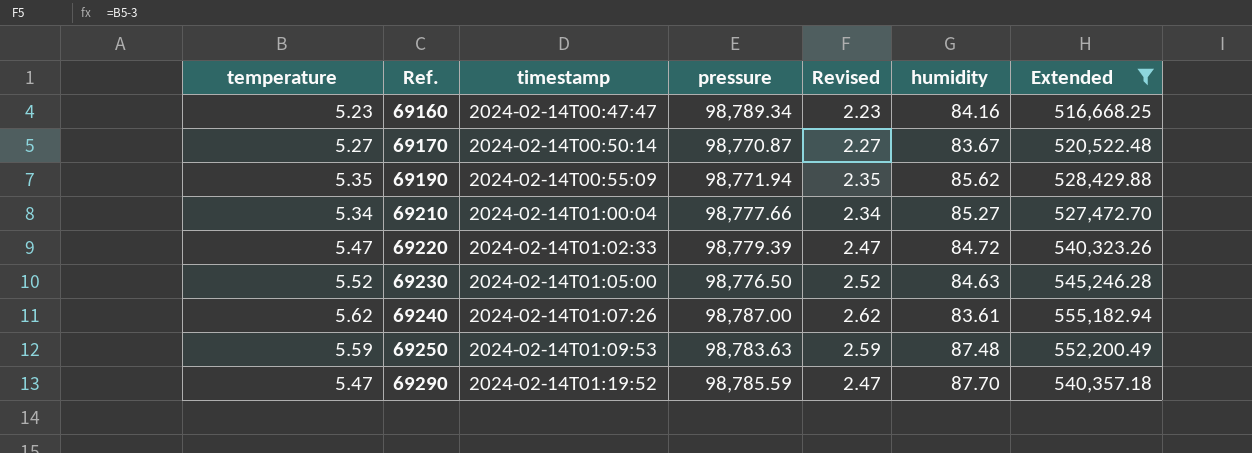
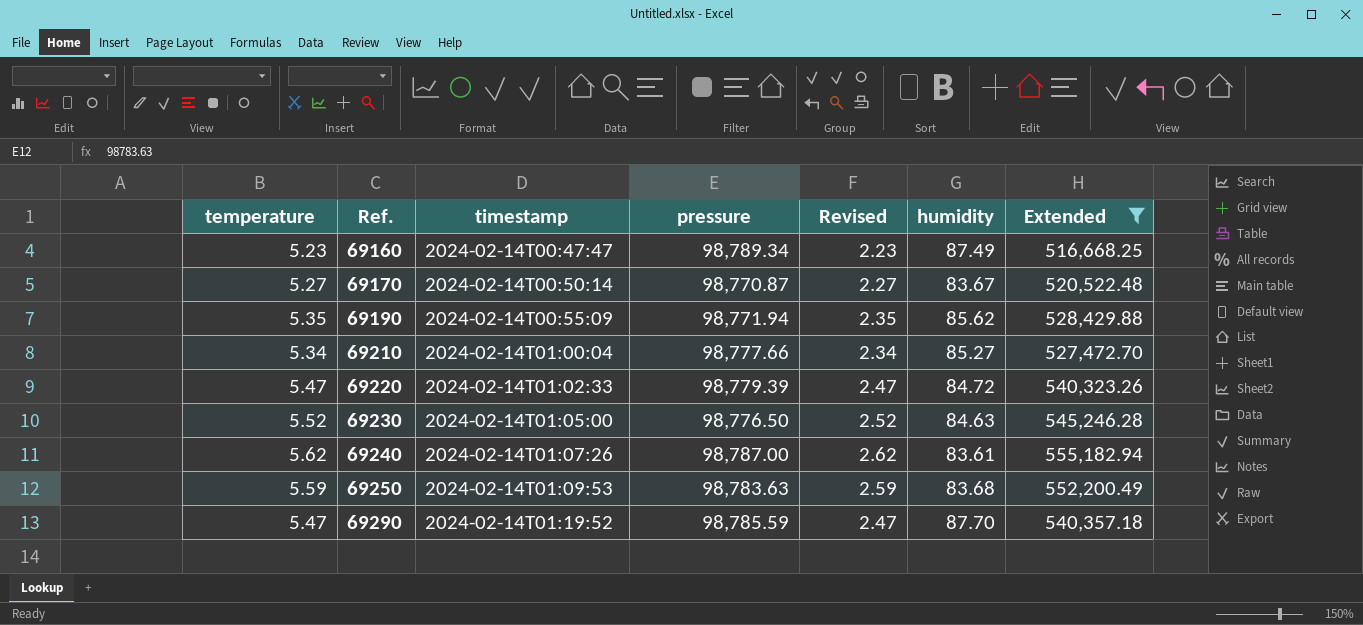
69160 | humidity: 84.16 -> 87.49
69250 | humidity: 87.48 -> 83.68

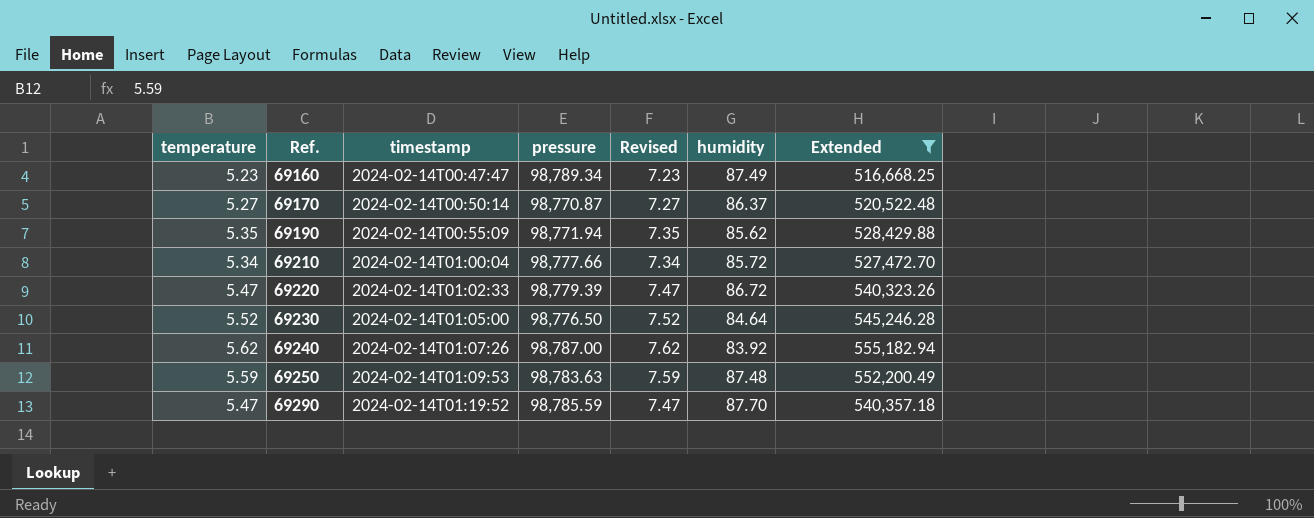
column Revised | formula: [temperature] - 3 -> [temperature] + 2
69170 | humidity: 83.67 -> 86.37
69210 | humidity: 85.27 -> 85.72
69220 | humidity: 84.72 -> 86.72
69230 | humidity: 84.63 -> 84.64
69240 | humidity: 83.61 -> 83.92
69250 | humidity: 83.68 -> 87.48

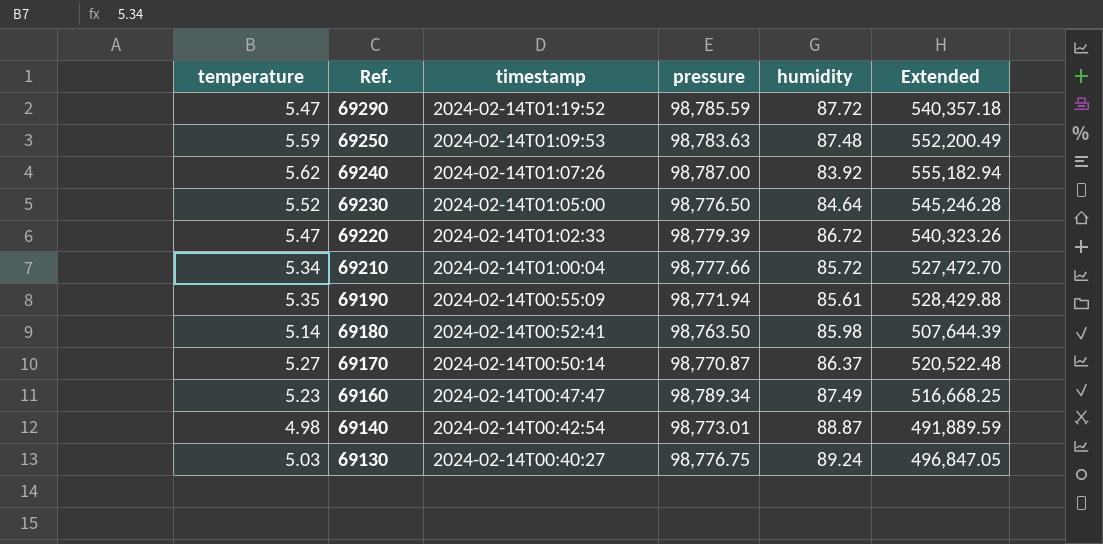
filter: Extended >= 516,668.25 -> none
row order: Ref. ascending -> Ref. descending
column Revised | formula: [temperature] + 2 -> none
69290 | humidity: 87.70 -> 87.72
69190 | humidity: 85.62 -> 85.61

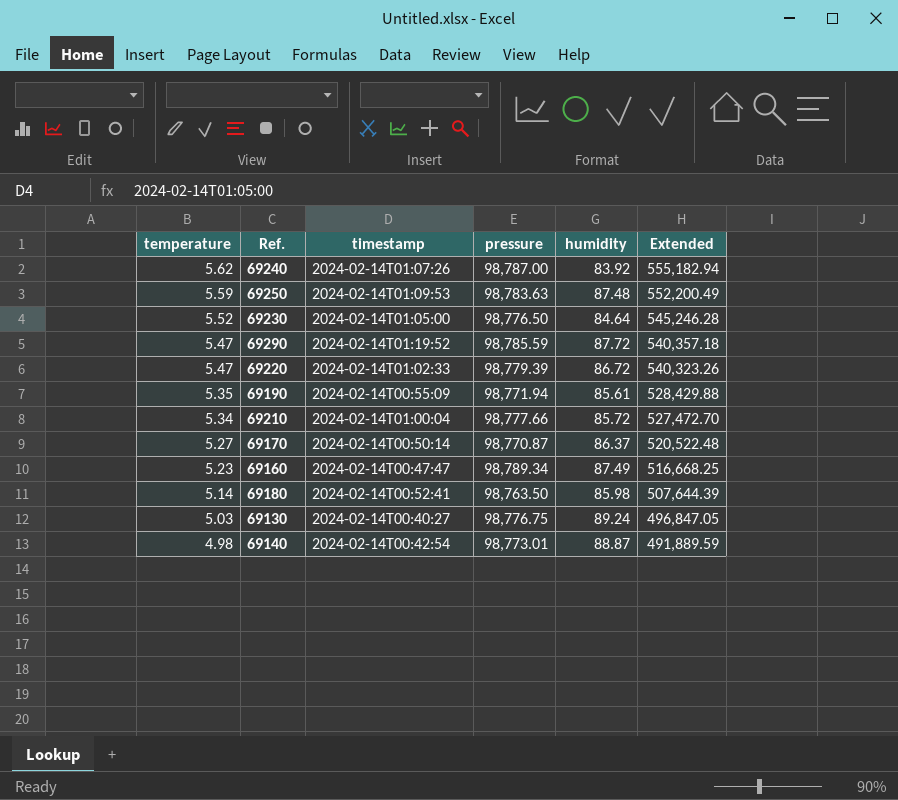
row order: Ref. descending -> temperature descending

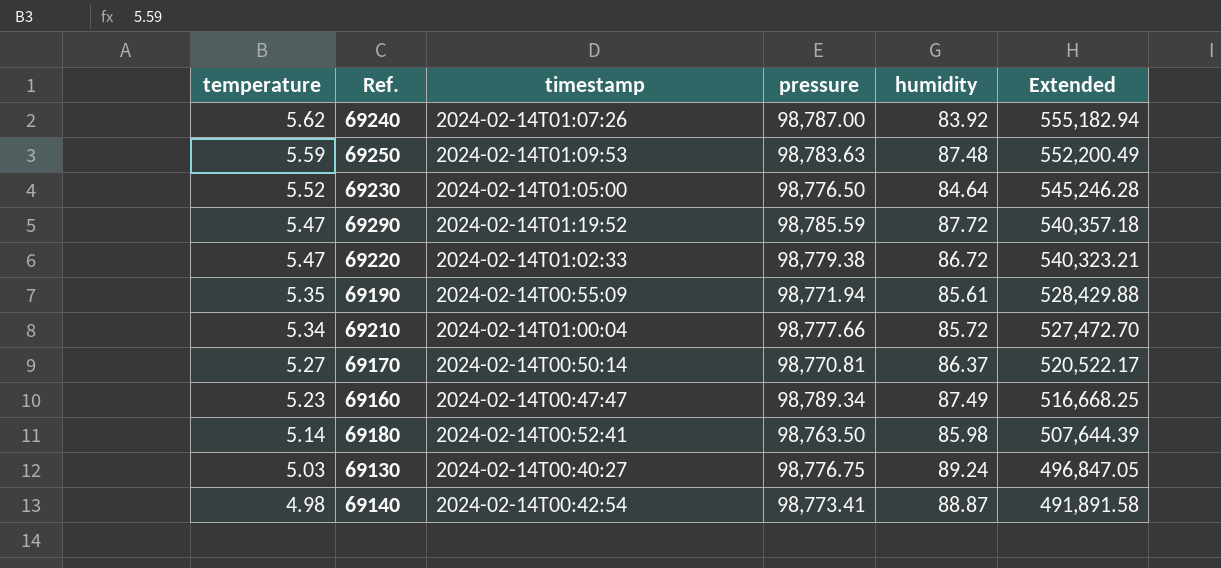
69220 | pressure: 98,779.39 -> 98,779.38
69220 | Extended: 540,323.26 -> 540,323.21
69170 | pressure: 98,770.87 -> 98,770.81
69170 | Extended: 520,522.48 -> 520,522.17
69140 | pressure: 98,773.01 -> 98,773.41
69140 | Extended: 491,889.59 -> 491,891.58

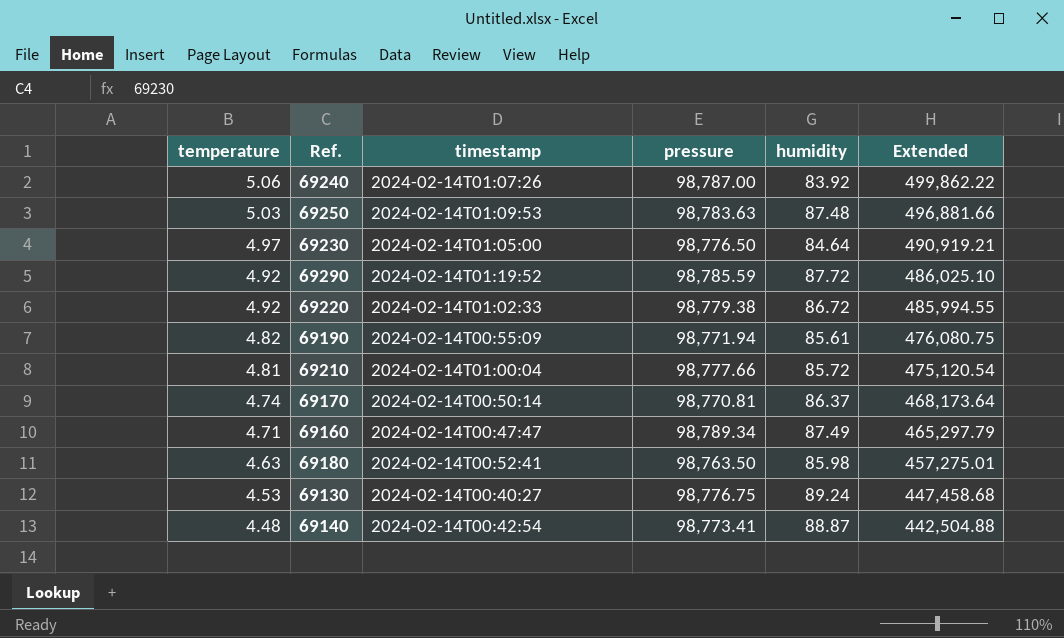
69240 | temperature: 5.62 -> 5.06
69240 | Extended: 555,182.94 -> 499,862.22
69250 | temperature: 5.59 -> 5.03
69250 | Extended: 552,200.49 -> 496,881.66
69230 | temperature: 5.52 -> 4.97
69230 | Extended: 545,246.28 -> 490,919.21
69290 | temperature: 5.47 -> 4.92
69290 | Extended: 540,357.18 -> 486,025.10
69220 | temperature: 5.47 -> 4.92
69220 | Extended: 540,323.21 -> 485,994.55
69190 | temperature: 5.35 -> 4.82
69190 | Extended: 528,429.88 -> 476,080.75
69210 | temperature: 5.34 -> 4.81
69210 | Extended: 527,472.70 -> 475,120.54
69170 | temperature: 5.27 -> 4.74
69170 | Extended: 520,522.17 -> 468,173.64
69160 | temperature: 5.23 -> 4.71
69160 | Extended: 516,668.25 -> 465,297.79
69180 | temperature: 5.14 -> 4.63
69180 | Extended: 507,644.39 -> 457,275.01
69130 | temperature: 5.03 -> 4.53
69130 | Extended: 496,847.05 -> 447,458.68
69140 | temperature: 4.98 -> 4.48
69140 | Extended: 491,891.58 -> 442,504.88

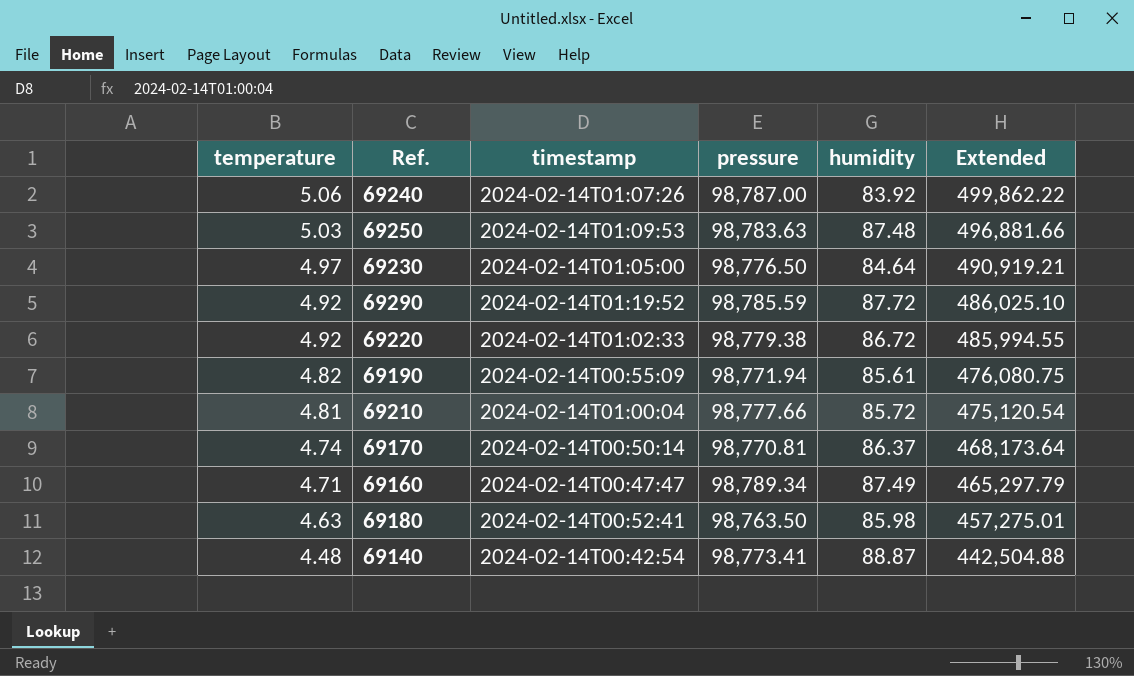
row 69130: 4.53 | 2024-02-14T00:40:27 | 98,776.75 | 89.24 | 447,458.68 -> none

